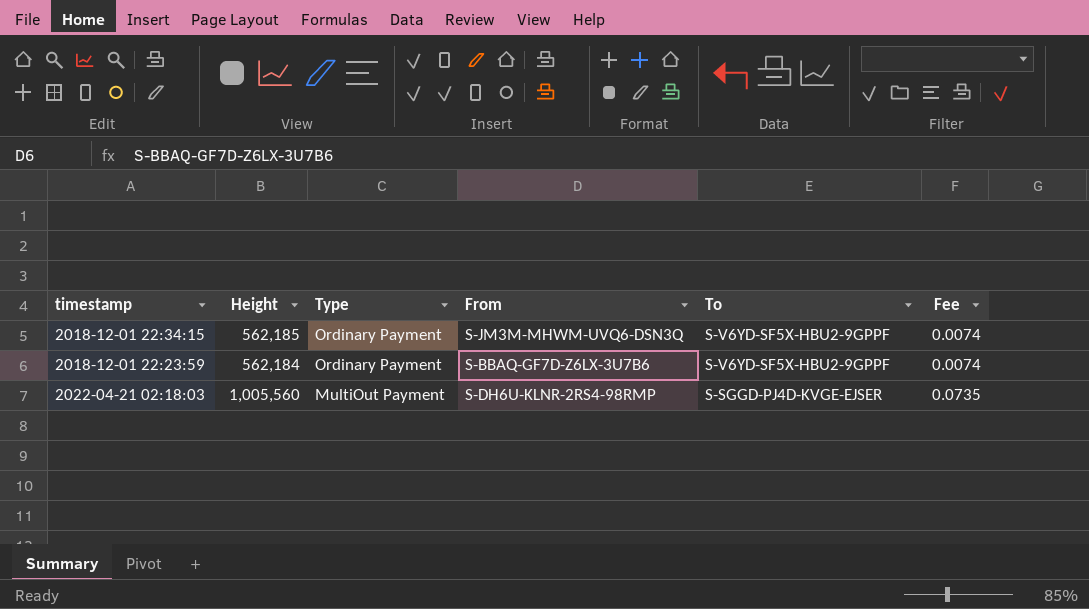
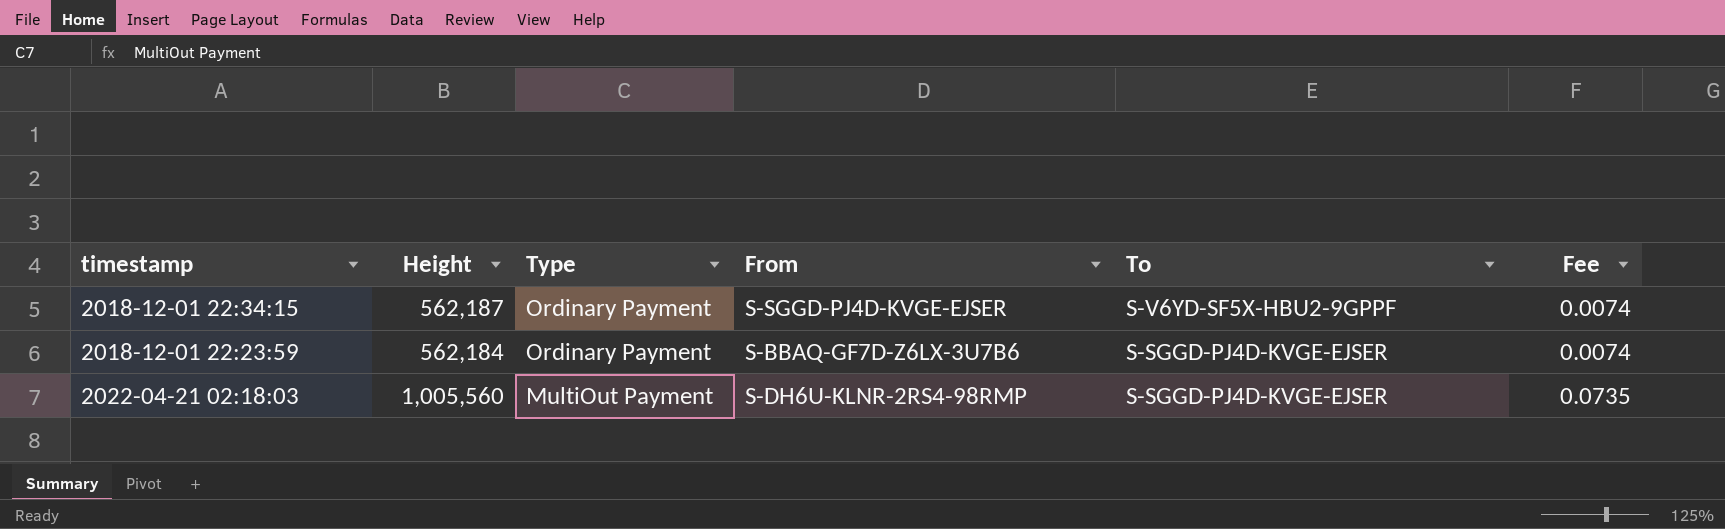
2018-12-01 22:34:15 | Height: 562,185 -> 562,187
2018-12-01 22:34:15 | From: S-JM3M-MHWM-UVQ6-DSN3Q -> S-SGGD-PJ4D-KVGE-EJSER
2018-12-01 22:23:59 | To: S-V6YD-SF5X-HBU2-9GPPF -> S-SGGD-PJ4D-KVGE-EJSER

